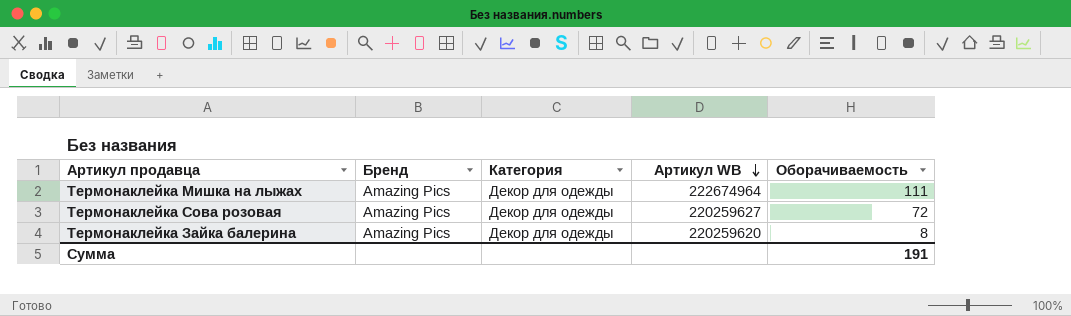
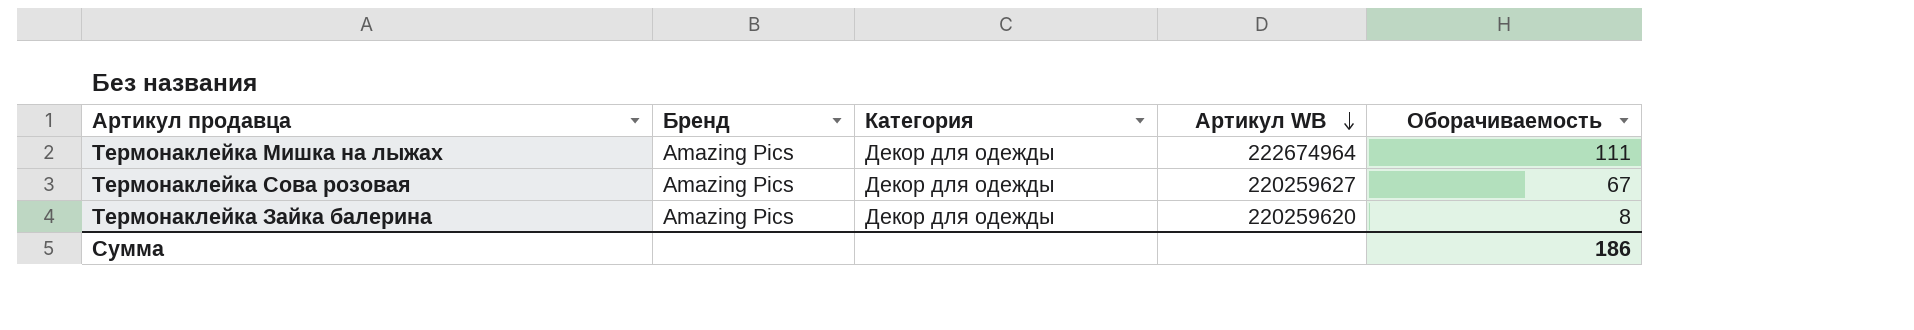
Термонаклейка Сова розовая | Оборачиваемость: 72 -> 67
Сумма | Оборачиваемость: 191 -> 186

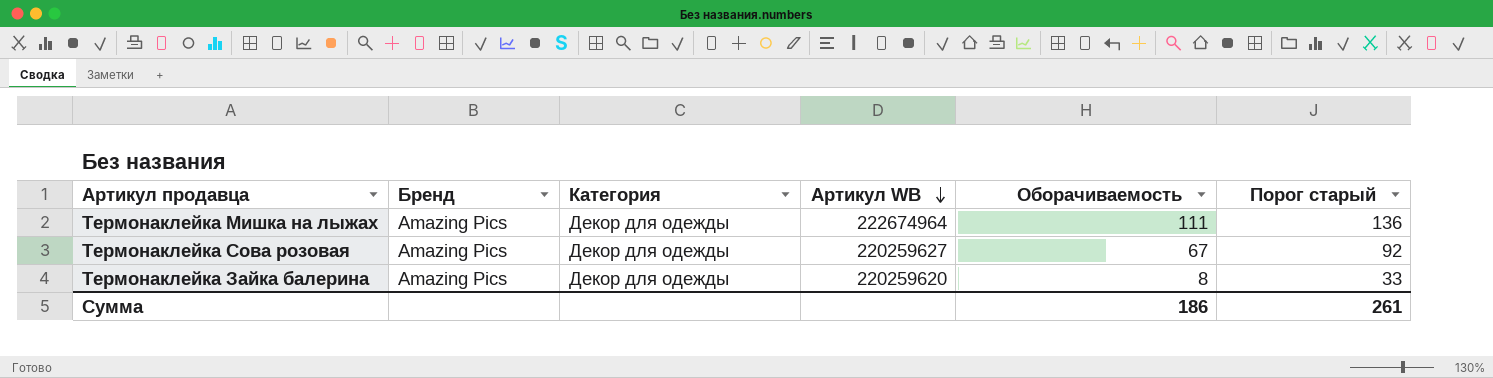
column Порог старый | formula: none -> [Оборачиваемость] + 25

